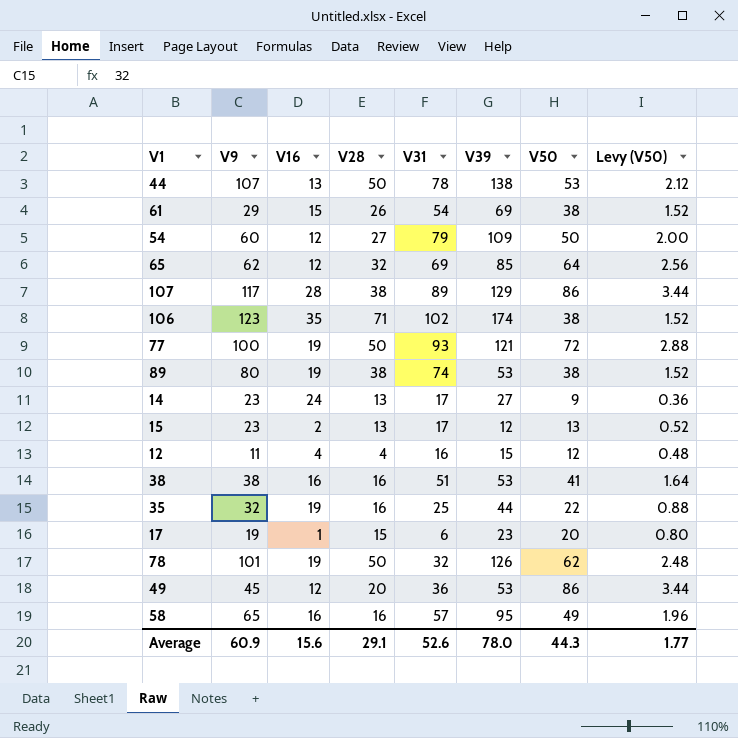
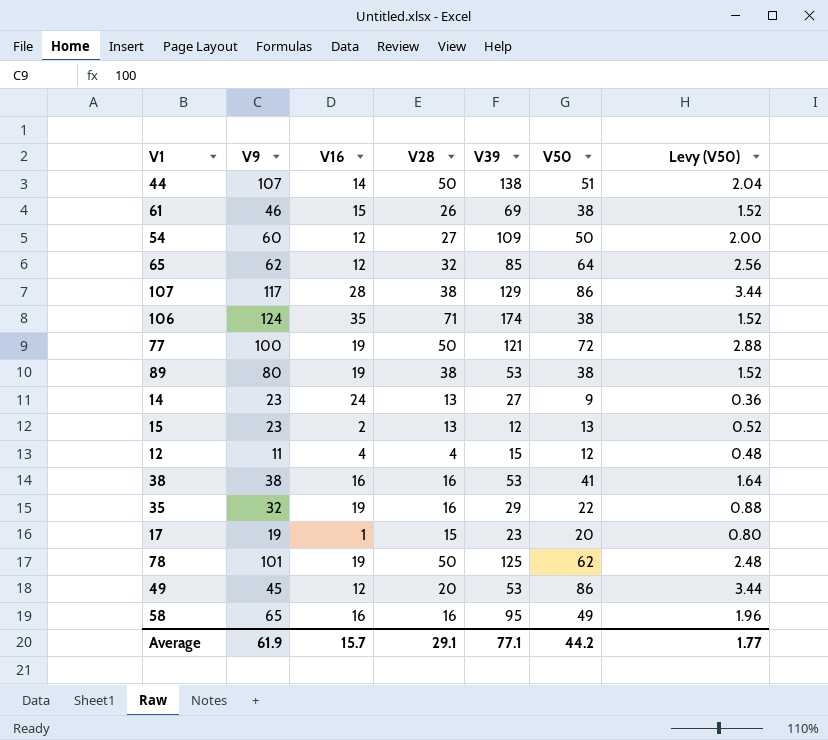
column V31 | position: 5 -> none
44 | V16: 13 -> 14
44 | V50: 53 -> 51
44 | Levy (V50): 2.12 -> 2.04
61 | V9: 29 -> 46
106 | V9: 123 -> 124
35 | V39: 44 -> 29
78 | V39: 126 -> 125
Average | V9: 60.9 -> 61.9
Average | V16: 15.6 -> 15.7
Average | V39: 78.0 -> 77.1
Average | V50: 44.3 -> 44.2

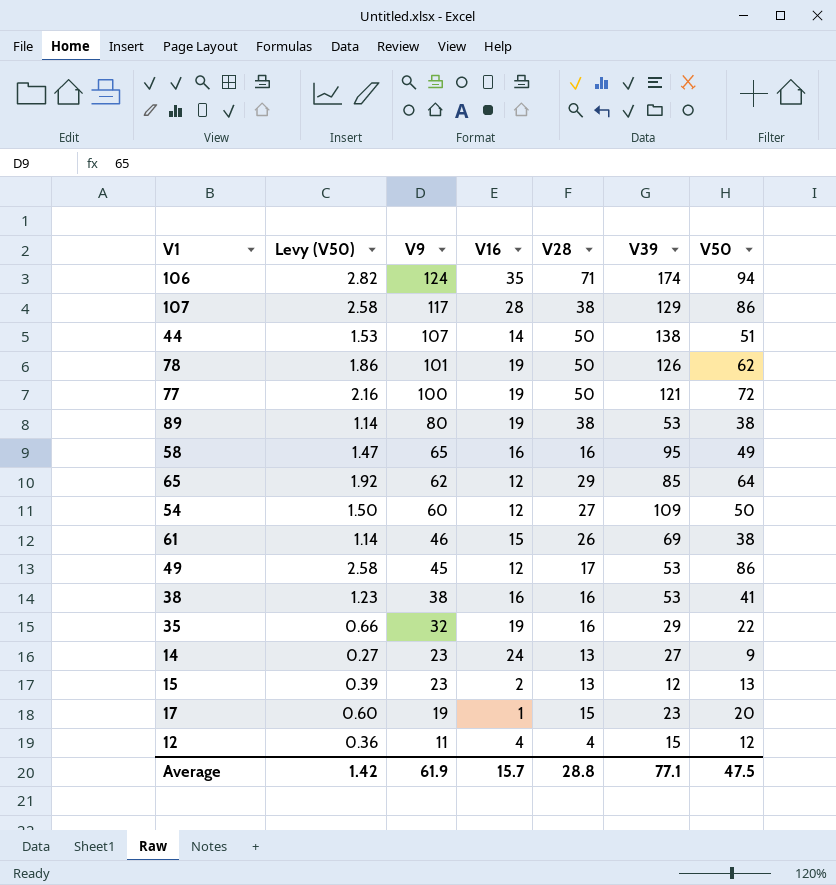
row order: none -> V9 descending
column Levy (V50) | formula: [V50] * 0.04 -> [V50] * 0.03
column Levy (V50) | position: 7 -> 2
106 | V50: 38 -> 94
78 | V39: 125 -> 126
65 | V28: 32 -> 29
49 | V28: 20 -> 17
Average | Levy (V50): 1.77 -> 1.42
Average | V28: 29.1 -> 28.8
Average | V50: 44.2 -> 47.5

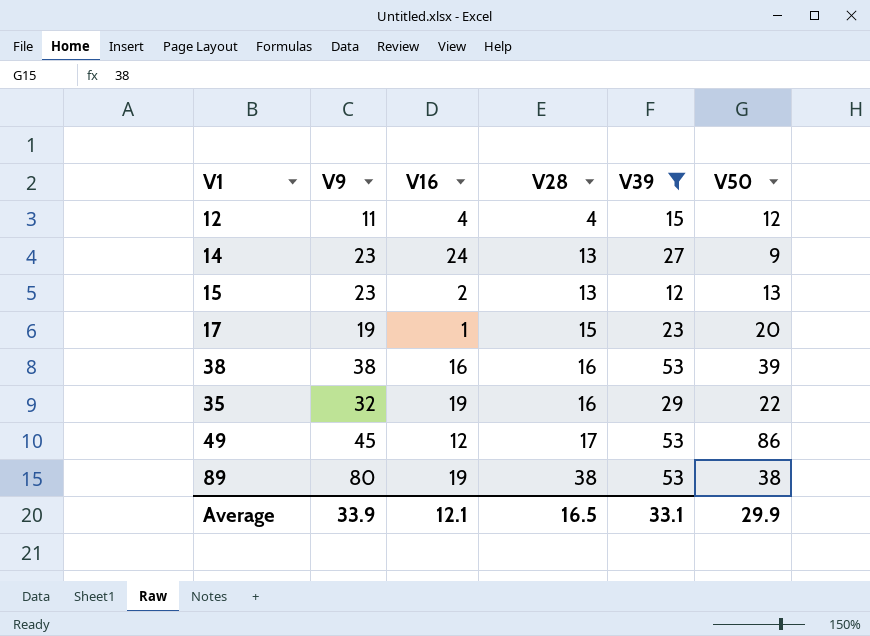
filter: none -> V39 <= 53
row order: V9 descending -> V28 ascending
column Levy (V50) | formula: [V50] * 0.03 -> none
38 | V50: 41 -> 39
Average | V9: 61.9 -> 33.9
Average | V16: 15.7 -> 12.1
Average | V28: 28.8 -> 16.5
Average | V39: 77.1 -> 33.1
Average | V50: 47.5 -> 29.9

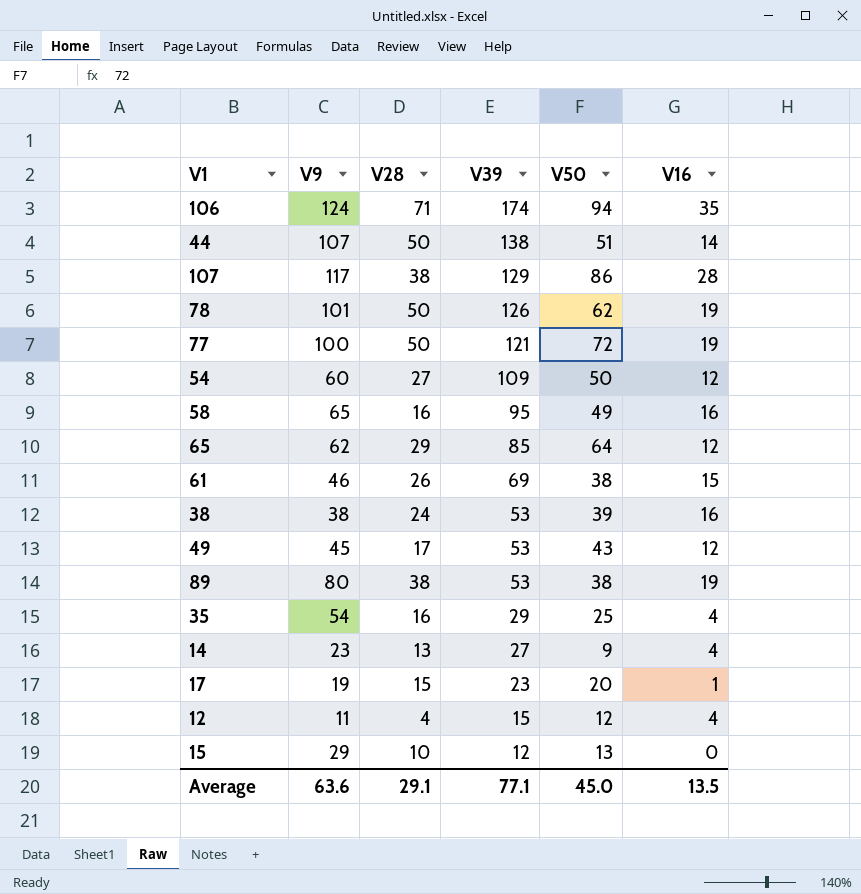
filter: V39 <= 53 -> none
row order: V28 ascending -> V39 descending
column V16 | position: 3 -> 6
38 | V28: 16 -> 24
49 | V50: 86 -> 43
35 | V9: 32 -> 54
35 | V50: 22 -> 25
35 | V16: 19 -> 4
14 | V16: 24 -> 4
15 | V9: 23 -> 29
15 | V28: 13 -> 10
15 | V16: 2 -> 0
Average | V9: 33.9 -> 63.6
Average | V28: 16.5 -> 29.1
Average | V39: 33.1 -> 77.1
Average | V50: 29.9 -> 45.0
Average | V16: 12.1 -> 13.5

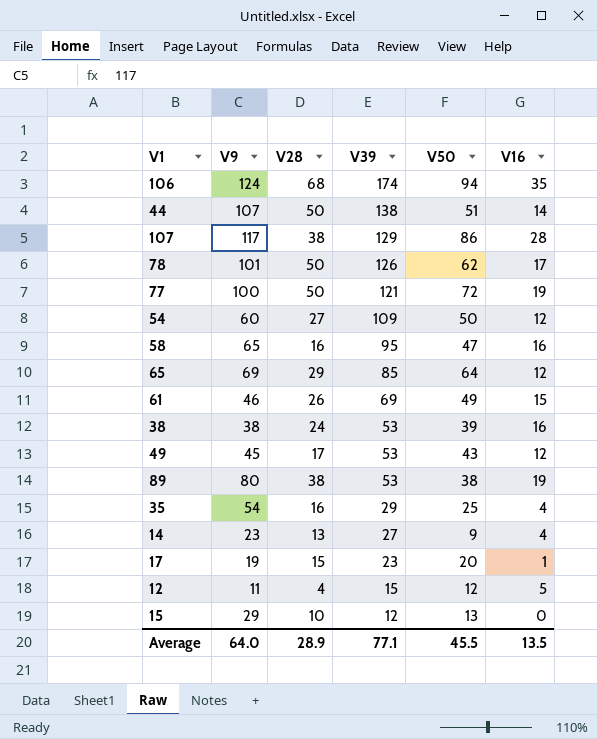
106 | V28: 71 -> 68
78 | V16: 19 -> 17
58 | V50: 49 -> 47
65 | V9: 62 -> 69
61 | V50: 38 -> 49
12 | V16: 4 -> 5
Average | V9: 63.6 -> 64.0
Average | V28: 29.1 -> 28.9
Average | V50: 45.0 -> 45.5

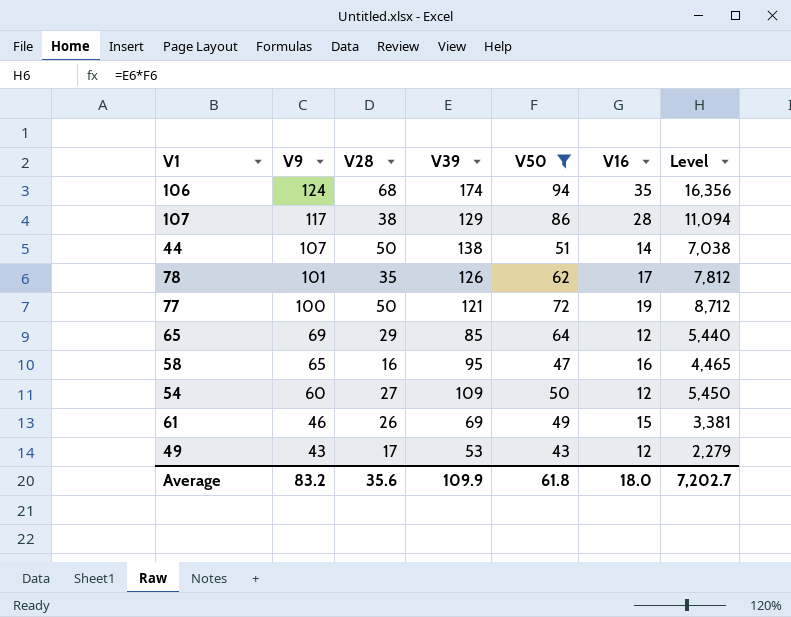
filter: none -> V50 >= 43
row order: V39 descending -> V9 descending
column Level | formula: none -> [V39] * [V50]
78 | V28: 50 -> 35
49 | V9: 45 -> 43
Average | V9: 64.0 -> 83.2
Average | V28: 28.9 -> 35.6
Average | V39: 77.1 -> 109.9
Average | V50: 45.5 -> 61.8
Average | V16: 13.5 -> 18.0

